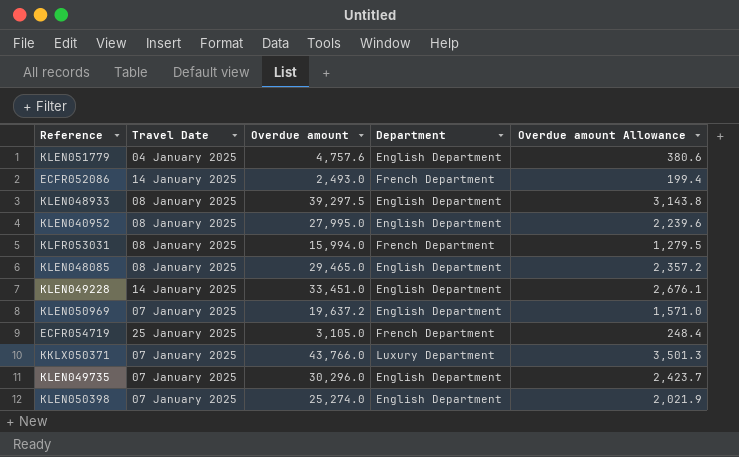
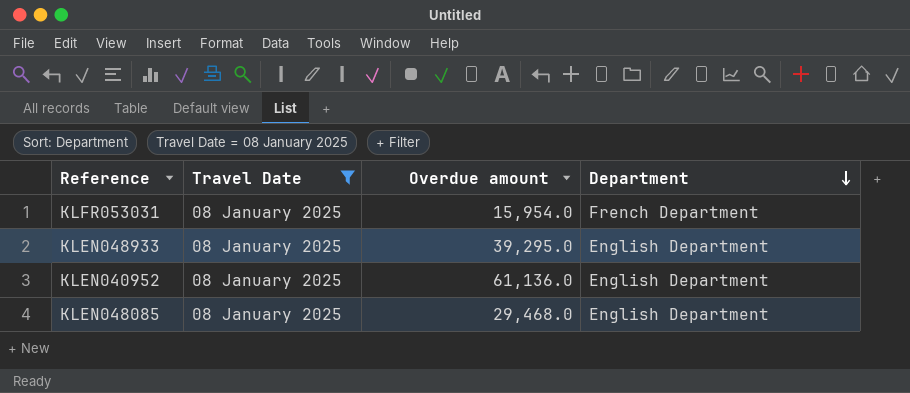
filter: none -> Travel Date = 08 January 2025
row order: none -> Department descending
column Overdue amount Allowance | formula: [Overdue amount] * 0.08 -> none
KLFR053031 | Overdue amount: 15,994.0 -> 15,954.0
KLEN048933 | Overdue amount: 39,297.5 -> 39,295.0
KLEN040952 | Overdue amount: 27,995.0 -> 61,136.0
KLEN048085 | Overdue amount: 29,465.0 -> 29,468.0

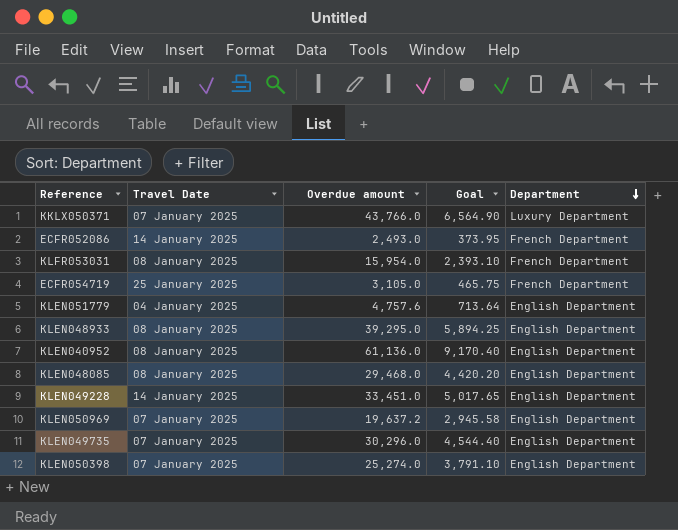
filter: Travel Date = 08 January 2025 -> none
column Goal | formula: none -> [Overdue amount] * 0.15

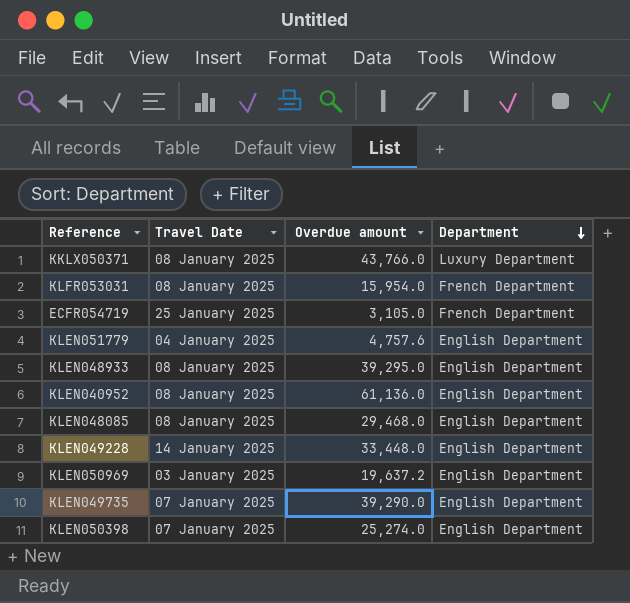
column Goal | formula: [Overdue amount] * 0.15 -> none
row ECFR052086: 14 January 2025 | 2,493.0 | 373.95 | French Department -> none
KKLX050371 | Travel Date: 07 January 2025 -> 08 January 2025
KLEN049228 | Overdue amount: 33,451.0 -> 33,448.0
KLEN050969 | Travel Date: 07 January 2025 -> 03 January 2025
KLEN049735 | Overdue amount: 30,296.0 -> 39,290.0

